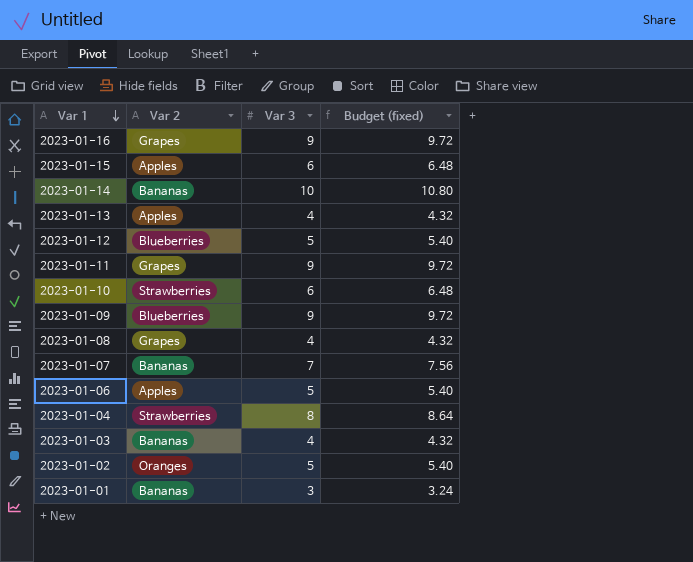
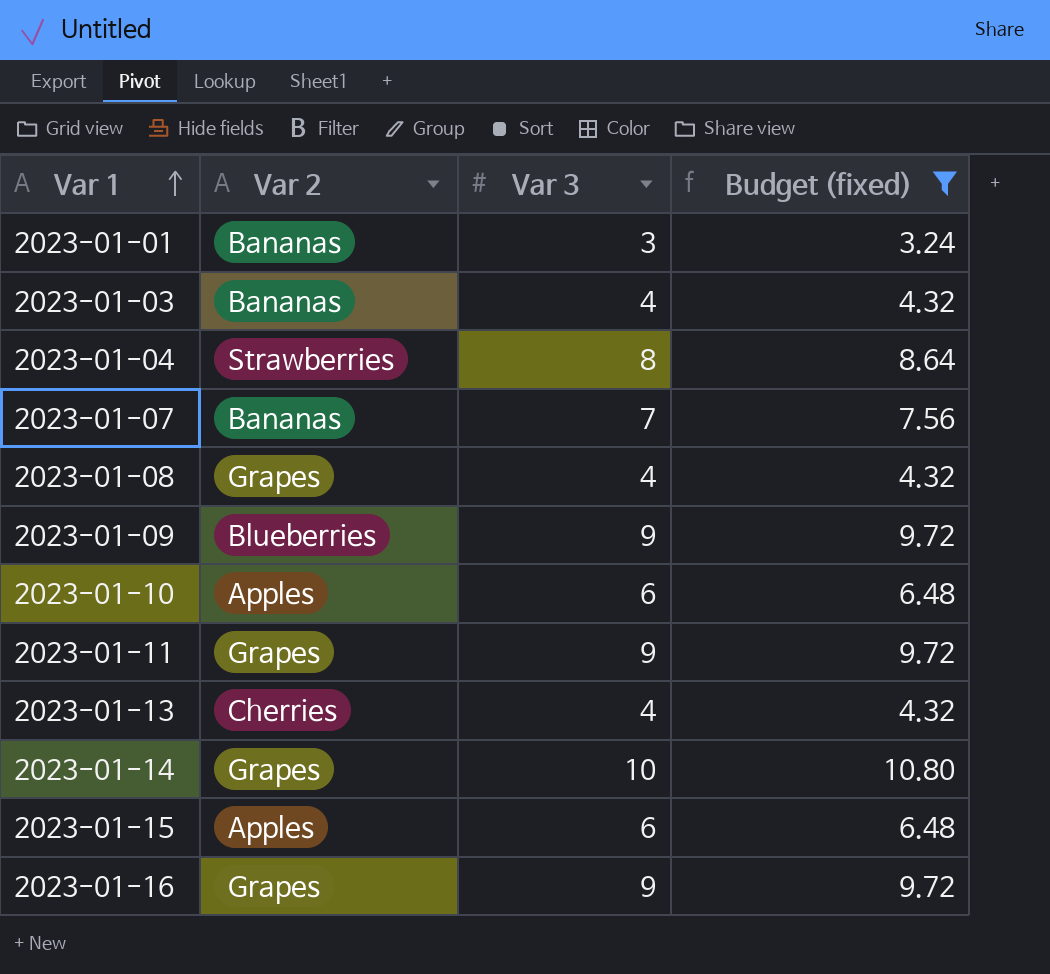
filter: none -> Budget (fixed) != 5.40
row order: Var 1 descending -> Var 1 ascending
2023-01-10 | Var 2: Strawberries -> Apples
2023-01-13 | Var 2: Apples -> Cherries
2023-01-14 | Var 2: Bananas -> Grapes

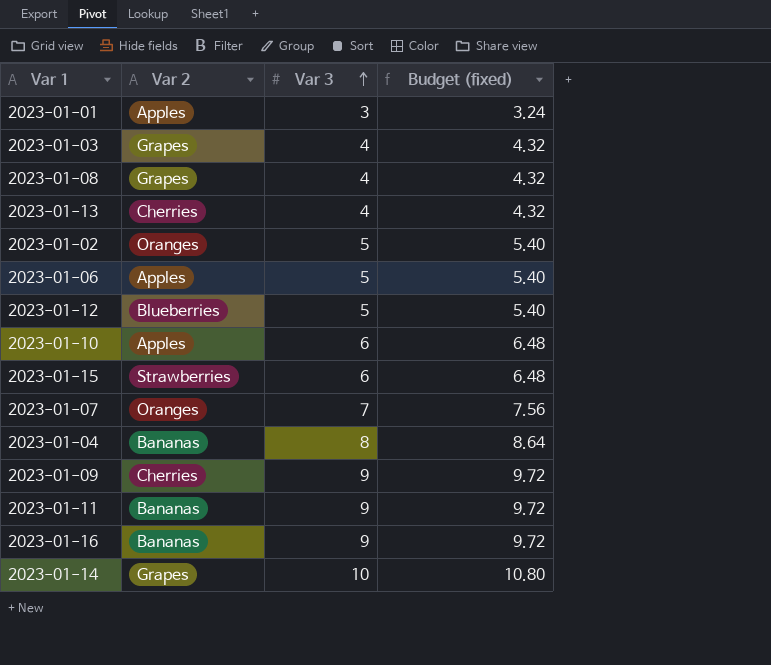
filter: Budget (fixed) != 5.40 -> none
row order: Var 1 ascending -> Var 3 ascending
2023-01-01 | Var 2: Bananas -> Apples
2023-01-03 | Var 2: Bananas -> Grapes
2023-01-15 | Var 2: Apples -> Strawberries
2023-01-07 | Var 2: Bananas -> Oranges
2023-01-04 | Var 2: Strawberries -> Bananas
2023-01-09 | Var 2: Blueberries -> Cherries
2023-01-11 | Var 2: Grapes -> Bananas
2023-01-16 | Var 2: Grapes -> Bananas

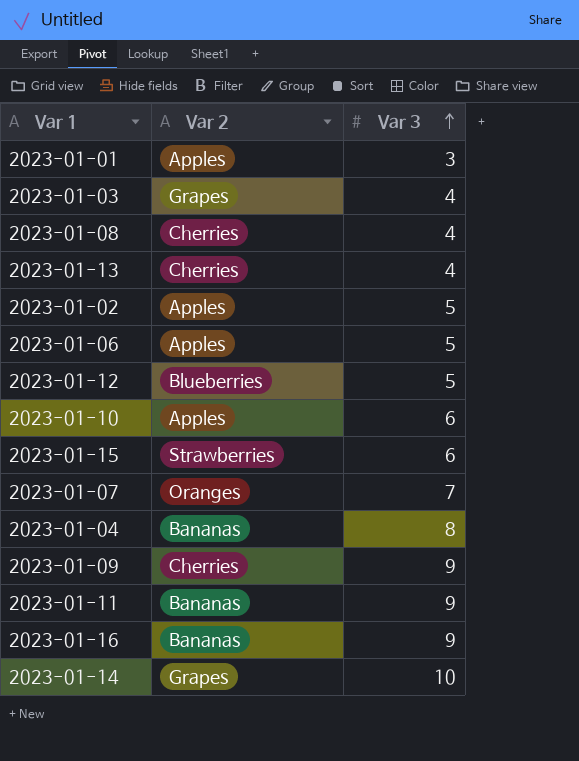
column Budget (fixed) | formula: [Var 3] * 1.08 -> none
2023-01-08 | Var 2: Grapes -> Cherries
2023-01-02 | Var 2: Oranges -> Apples

